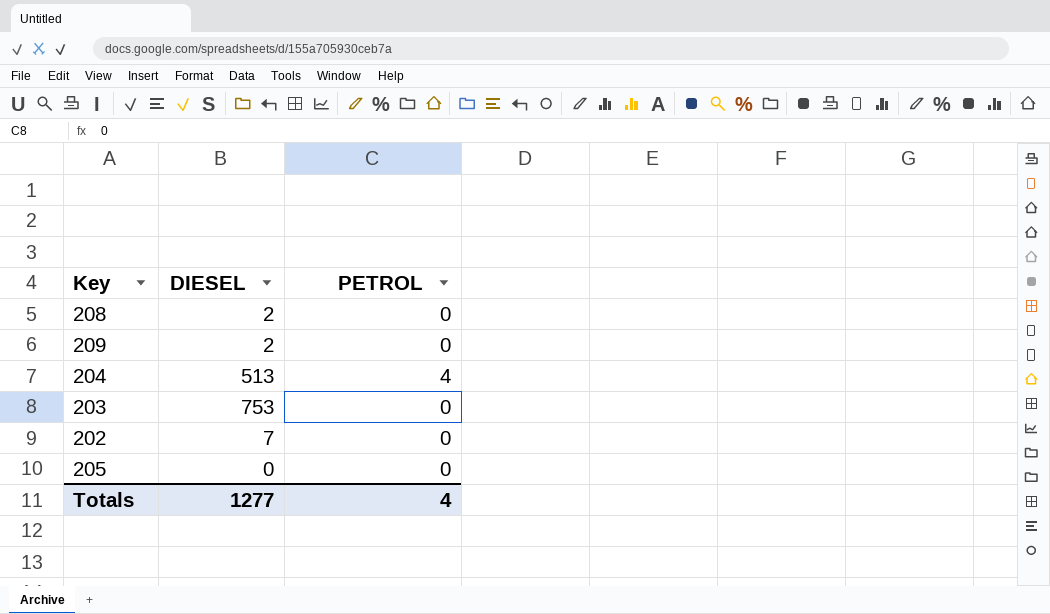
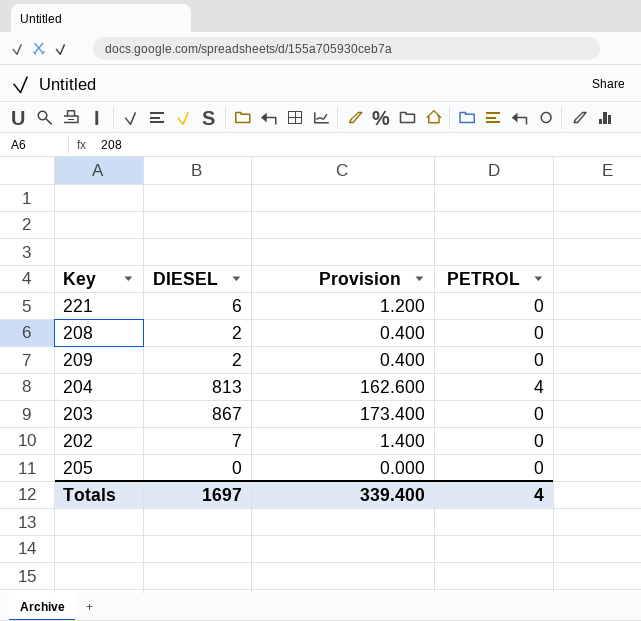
column Provision | formula: none -> [DIESEL] * 0.2
row 221: none -> 6 | 1.200 | 0
204 | DIESEL: 513 -> 813
203 | DIESEL: 753 -> 867
Totals | DIESEL: 1277 -> 1697

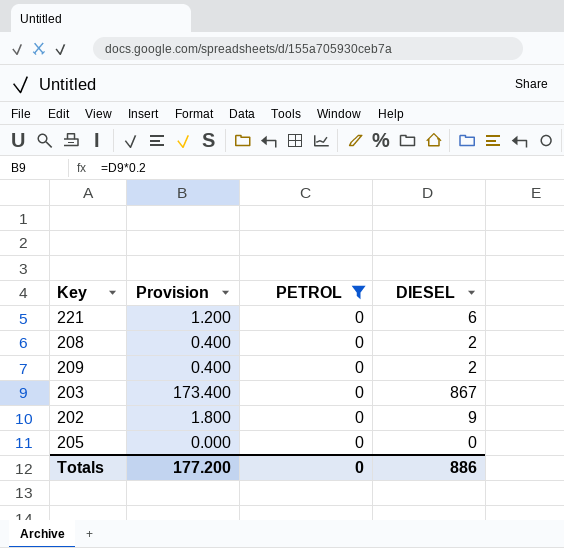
filter: none -> PETROL = 0
column DIESEL | position: 2 -> 4
202 | Provision: 1.400 -> 1.800
202 | DIESEL: 7 -> 9
Totals | Provision: 339.400 -> 177.200
Totals | PETROL: 4 -> 0
Totals | DIESEL: 1697 -> 886

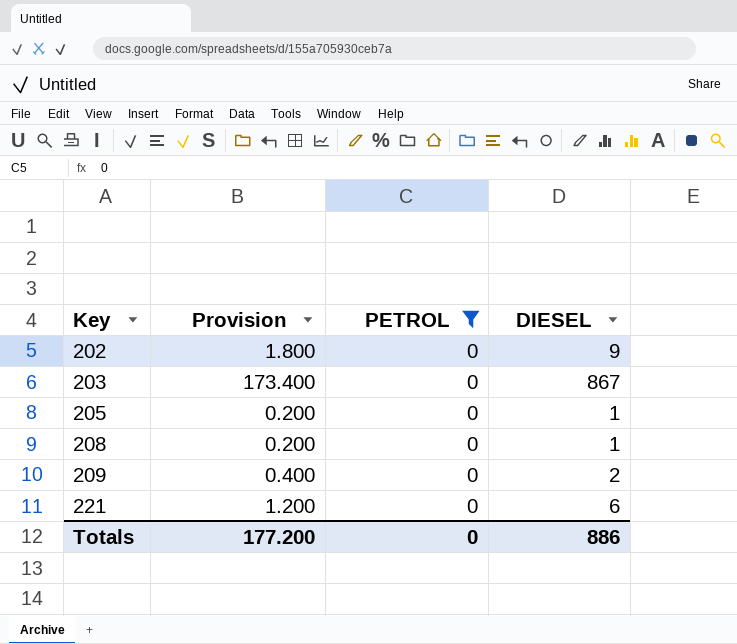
row order: none -> Key ascending
205 | Provision: 0.000 -> 0.200
205 | DIESEL: 0 -> 1
208 | Provision: 0.400 -> 0.200
208 | DIESEL: 2 -> 1

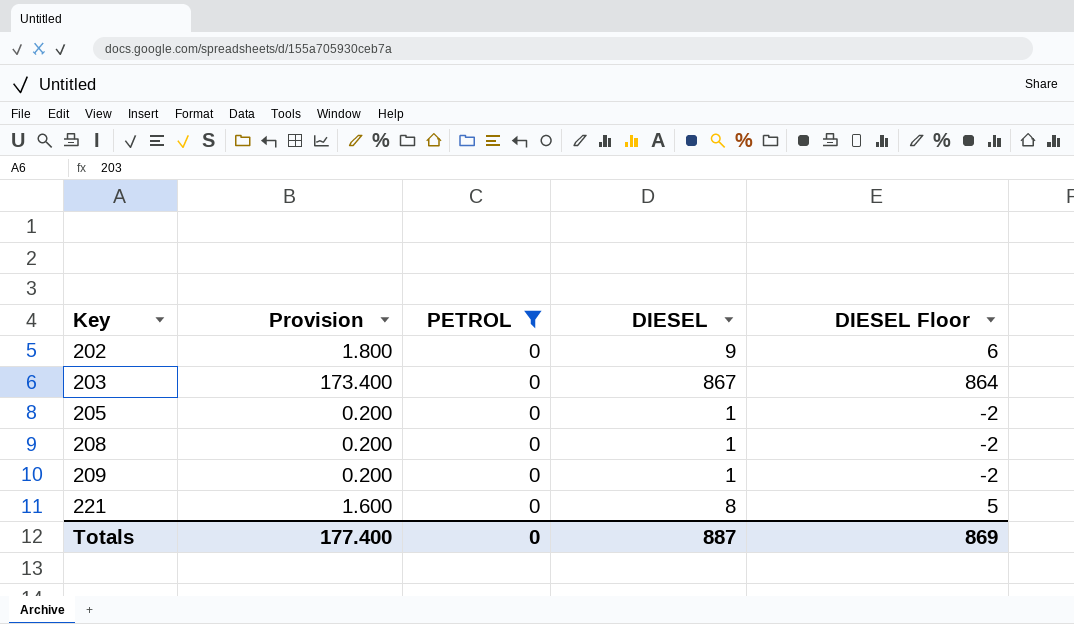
column DIESEL Floor | formula: none -> [DIESEL] - 3
209 | Provision: 0.400 -> 0.200
209 | DIESEL: 2 -> 1
221 | Provision: 1.200 -> 1.600
221 | DIESEL: 6 -> 8
Totals | Provision: 177.200 -> 177.400
Totals | DIESEL: 886 -> 887

